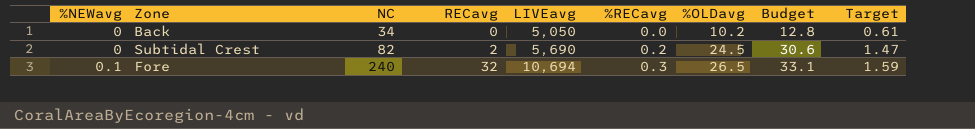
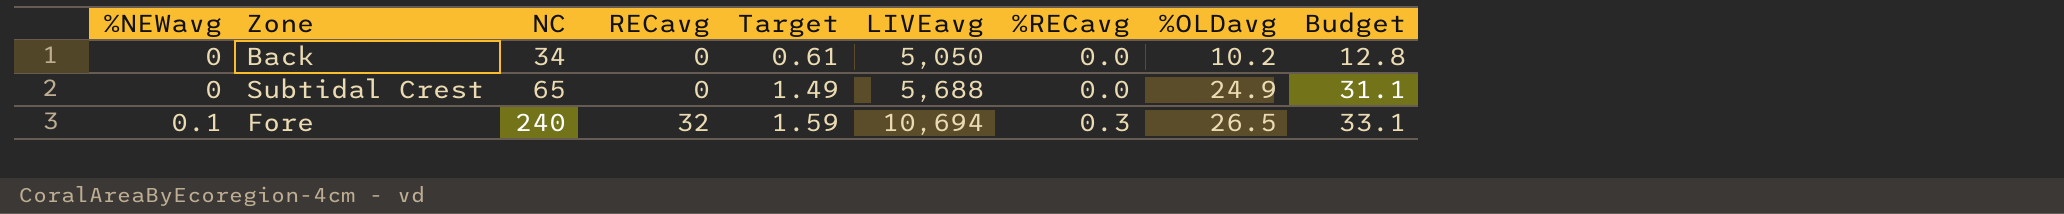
column Target | position: 9 -> 5
Subtidal Crest | NC: 82 -> 65
Subtidal Crest | RECavg: 2 -> 0
Subtidal Crest | Target: 1.47 -> 1.49
Subtidal Crest | LIVEavg: 5,690 -> 5,688
Subtidal Crest | %RECavg: 0.2 -> 0.0
Subtidal Crest | %OLDavg: 24.5 -> 24.9
Subtidal Crest | Budget: 30.6 -> 31.1

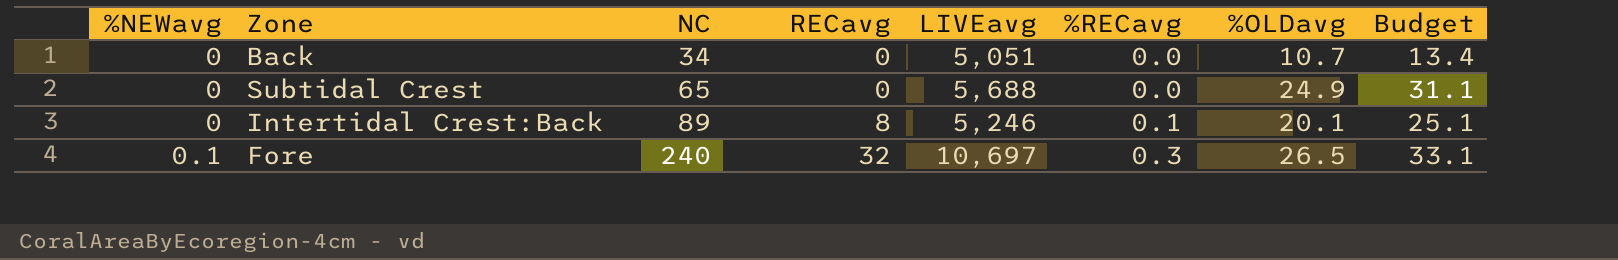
column Target | formula: [%OLDavg] * 0.06 -> none
Back | LIVEavg: 5,050 -> 5,051
Back | %OLDavg: 10.2 -> 10.7
Back | Budget: 12.8 -> 13.4
row Intertidal Crest:Back: none -> 0 | 89 | 8 | 5,246 | 0.1 | 20.1 | 25.1
Fore | LIVEavg: 10,694 -> 10,697

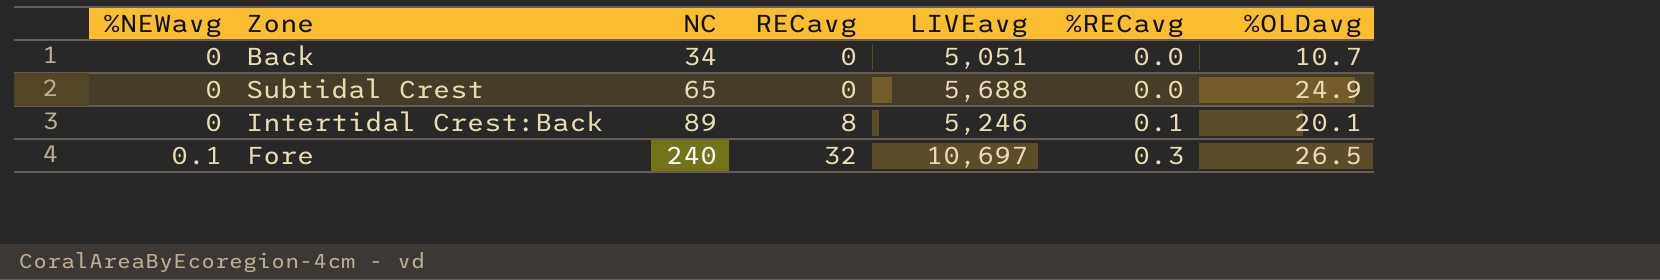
column Budget | formula: [%OLDavg] * 1.25 -> none

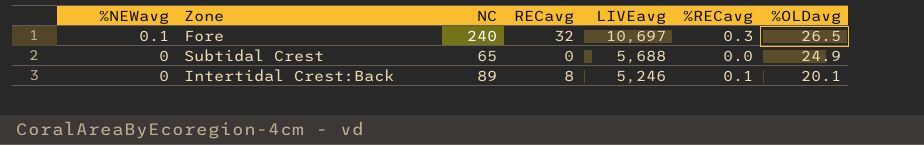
row order: %NEWavg ascending -> %NEWavg descending
row Back: 0 | 34 | 0 | 5,051 | 0.0 | 10.7 -> none

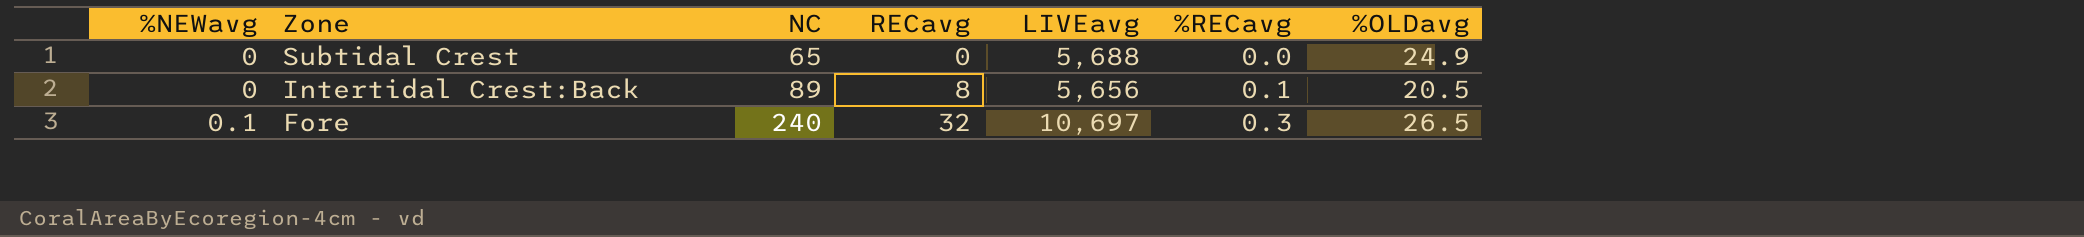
row order: %NEWavg descending -> %NEWavg ascending
Intertidal Crest:Back | LIVEavg: 5,246 -> 5,656
Intertidal Crest:Back | %OLDavg: 20.1 -> 20.5

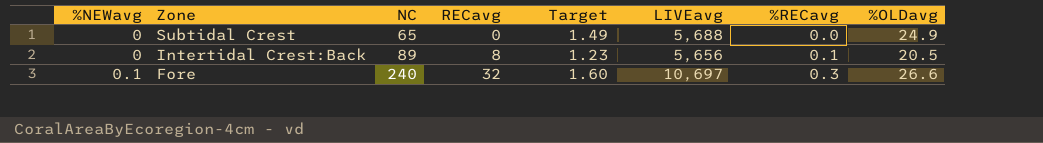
column Target | formula: none -> [%OLDavg] * 0.06
Fore | %OLDavg: 26.5 -> 26.6

